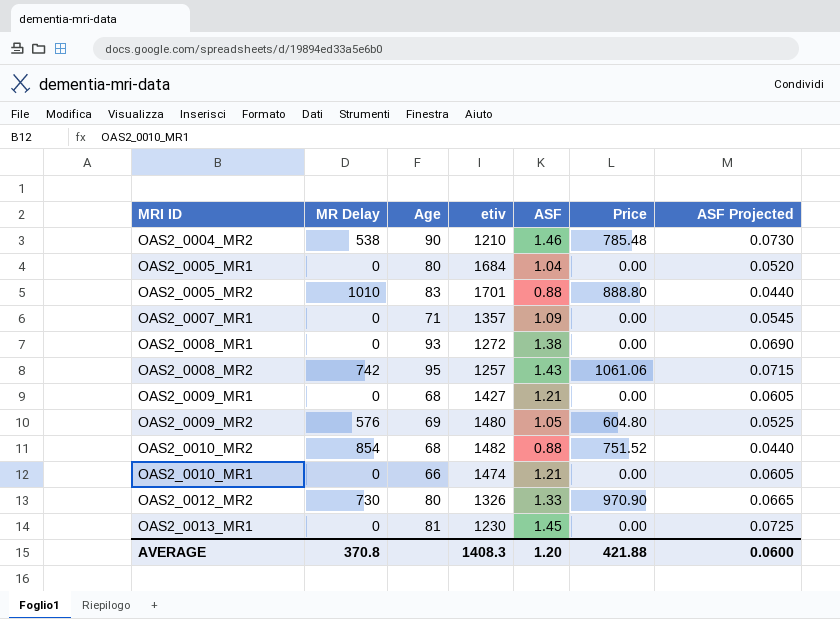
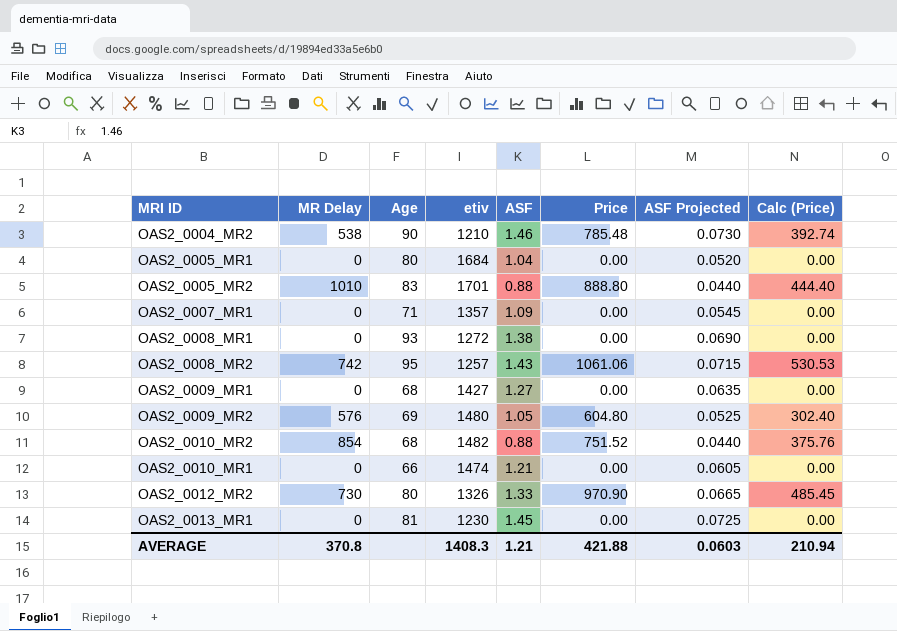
column Calc (Price) | formula: none -> [Price] * 0.5
OAS2_0009_MR1 | ASF: 1.21 -> 1.27
OAS2_0009_MR1 | ASF Projected: 0.0605 -> 0.0635
AVERAGE | ASF: 1.20 -> 1.21
AVERAGE | ASF Projected: 0.0600 -> 0.0603

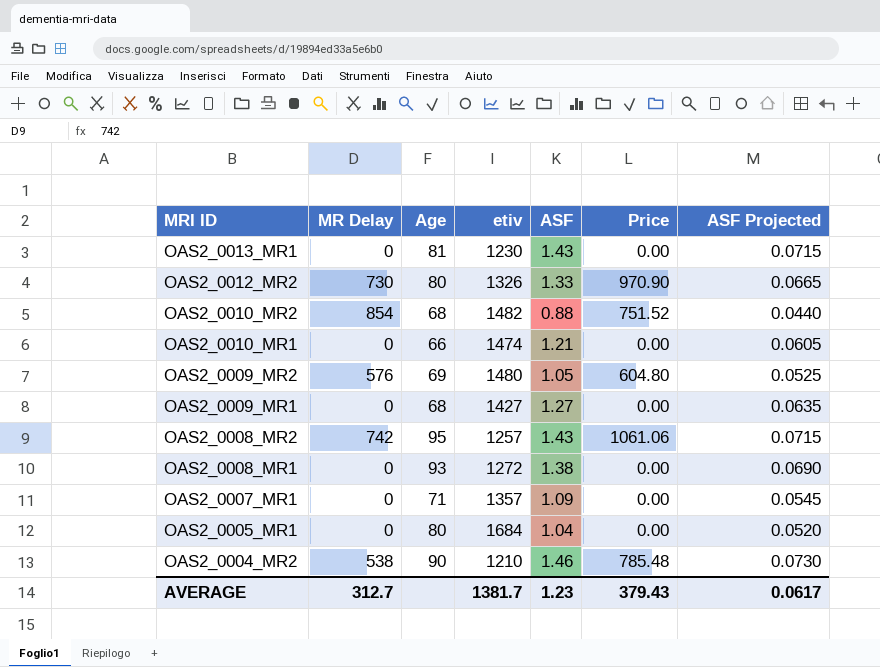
row order: none -> MRI ID descending
column Calc (Price) | formula: [Price] * 0.5 -> none
row OAS2_0005_MR2: 1010 | 83 | 1701 | 0.88 | 888.80 | 0.0440 | 444.40 -> none
OAS2_0013_MR1 | ASF: 1.45 -> 1.43
OAS2_0013_MR1 | ASF Projected: 0.0725 -> 0.0715
AVERAGE | MR Delay: 370.8 -> 312.7
AVERAGE | etiv: 1408.3 -> 1381.7
AVERAGE | ASF: 1.21 -> 1.23
AVERAGE | Price: 421.88 -> 379.43
AVERAGE | ASF Projected: 0.0603 -> 0.0617

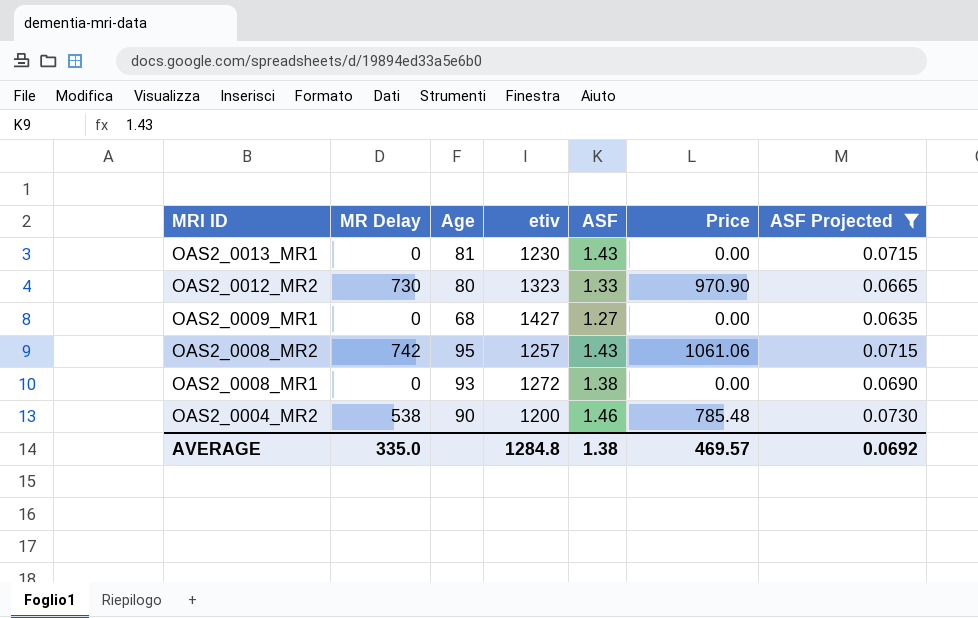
filter: none -> ASF Projected >= 0.0635
OAS2_0012_MR2 | etiv: 1326 -> 1323
OAS2_0004_MR2 | etiv: 1210 -> 1200
AVERAGE | MR Delay: 312.7 -> 335.0
AVERAGE | etiv: 1381.7 -> 1284.8
AVERAGE | ASF: 1.23 -> 1.38
AVERAGE | Price: 379.43 -> 469.57
AVERAGE | ASF Projected: 0.0617 -> 0.0692

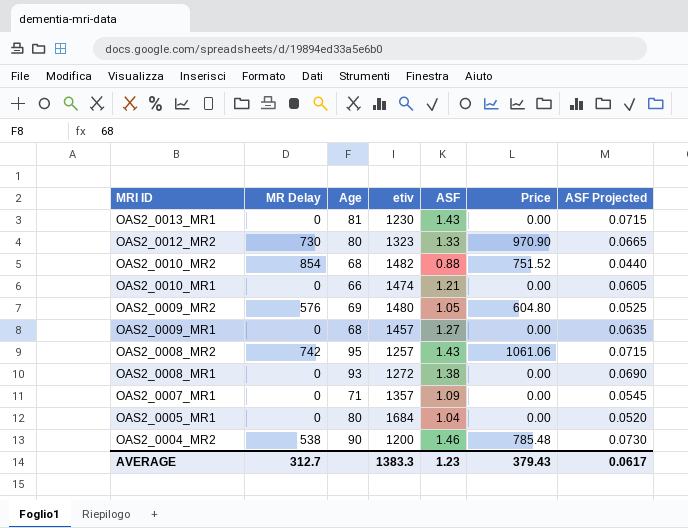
filter: ASF Projected >= 0.0635 -> none
OAS2_0009_MR1 | etiv: 1427 -> 1457
AVERAGE | MR Delay: 335.0 -> 312.7
AVERAGE | etiv: 1284.8 -> 1383.3
AVERAGE | ASF: 1.38 -> 1.23
AVERAGE | Price: 469.57 -> 379.43
AVERAGE | ASF Projected: 0.0692 -> 0.0617

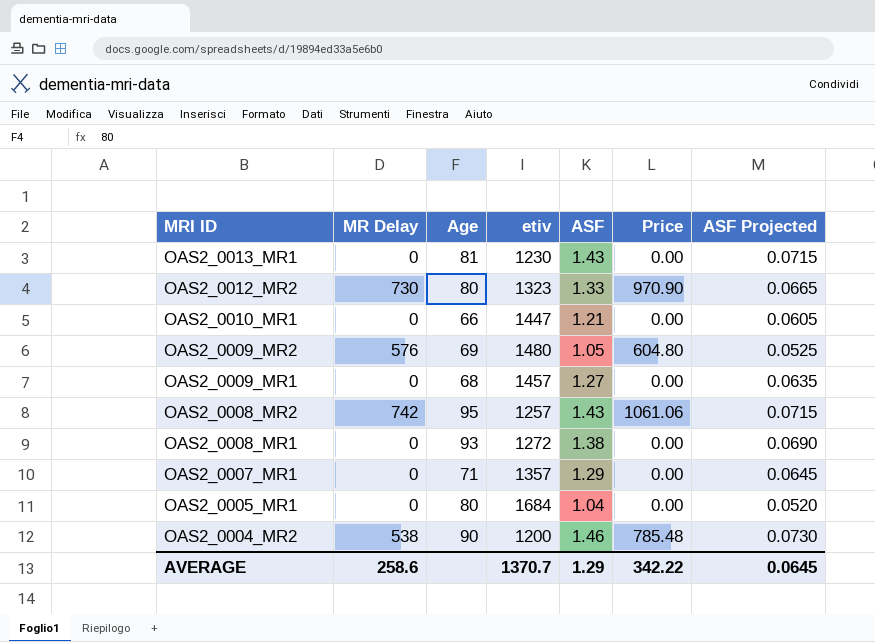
row OAS2_0010_MR2: 854 | 68 | 1482 | 0.88 | 751.52 | 0.0440 -> none
OAS2_0010_MR1 | etiv: 1474 -> 1447
OAS2_0007_MR1 | ASF: 1.09 -> 1.29
OAS2_0007_MR1 | ASF Projected: 0.0545 -> 0.0645
AVERAGE | MR Delay: 312.7 -> 258.6
AVERAGE | etiv: 1383.3 -> 1370.7
AVERAGE | ASF: 1.23 -> 1.29
AVERAGE | Price: 379.43 -> 342.22
AVERAGE | ASF Projected: 0.0617 -> 0.0645

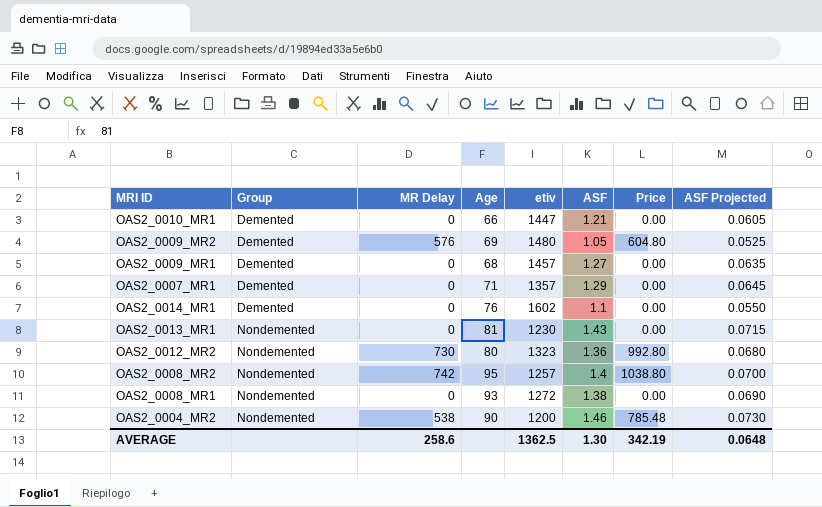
row order: MRI ID descending -> Group ascending
column Group | position: none -> 2
row OAS2_0005_MR1: 0 | 80 | 1684 | 1.04 | 0.00 | 0.0520 -> none
row OAS2_0014_MR1: none -> Demented | 0 | 76 | 1602 | 1.1 | 0.00 | 0.0550
OAS2_0012_MR2 | ASF: 1.33 -> 1.36
OAS2_0012_MR2 | Price: 970.90 -> 992.80
OAS2_0012_MR2 | ASF Projected: 0.0665 -> 0.0680
OAS2_0008_MR2 | ASF: 1.43 -> 1.4
OAS2_0008_MR2 | Price: 1061.06 -> 1038.80
OAS2_0008_MR2 | ASF Projected: 0.0715 -> 0.0700
AVERAGE | etiv: 1370.7 -> 1362.5
AVERAGE | ASF: 1.29 -> 1.30
AVERAGE | Price: 342.22 -> 342.19
AVERAGE | ASF Projected: 0.0645 -> 0.0648

